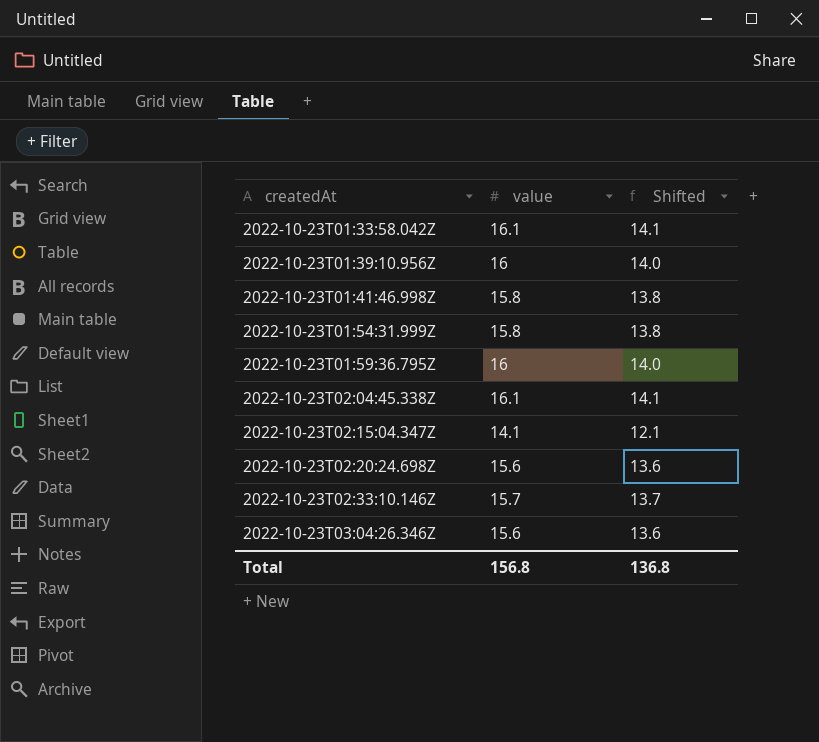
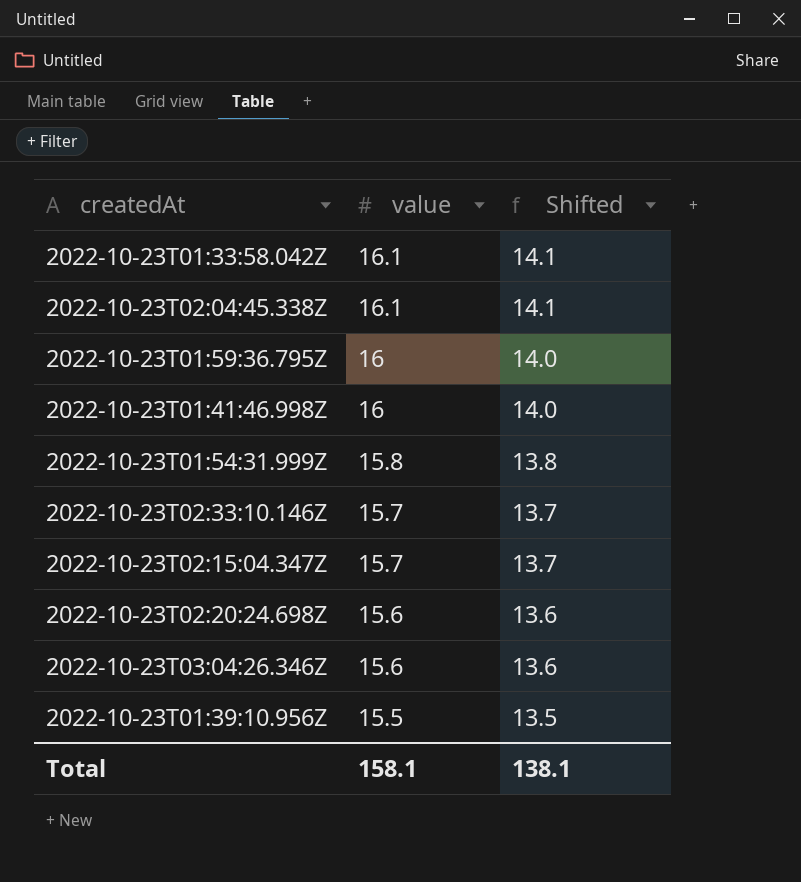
row order: createdAt ascending -> value descending
2022-10-23T01:41:46.998Z | value: 15.8 -> 16
2022-10-23T01:41:46.998Z | Shifted: 13.8 -> 14.0
2022-10-23T02:15:04.347Z | value: 14.1 -> 15.7
2022-10-23T02:15:04.347Z | Shifted: 12.1 -> 13.7
2022-10-23T01:39:10.956Z | value: 16 -> 15.5
2022-10-23T01:39:10.956Z | Shifted: 14.0 -> 13.5
Total | value: 156.8 -> 158.1
Total | Shifted: 136.8 -> 138.1

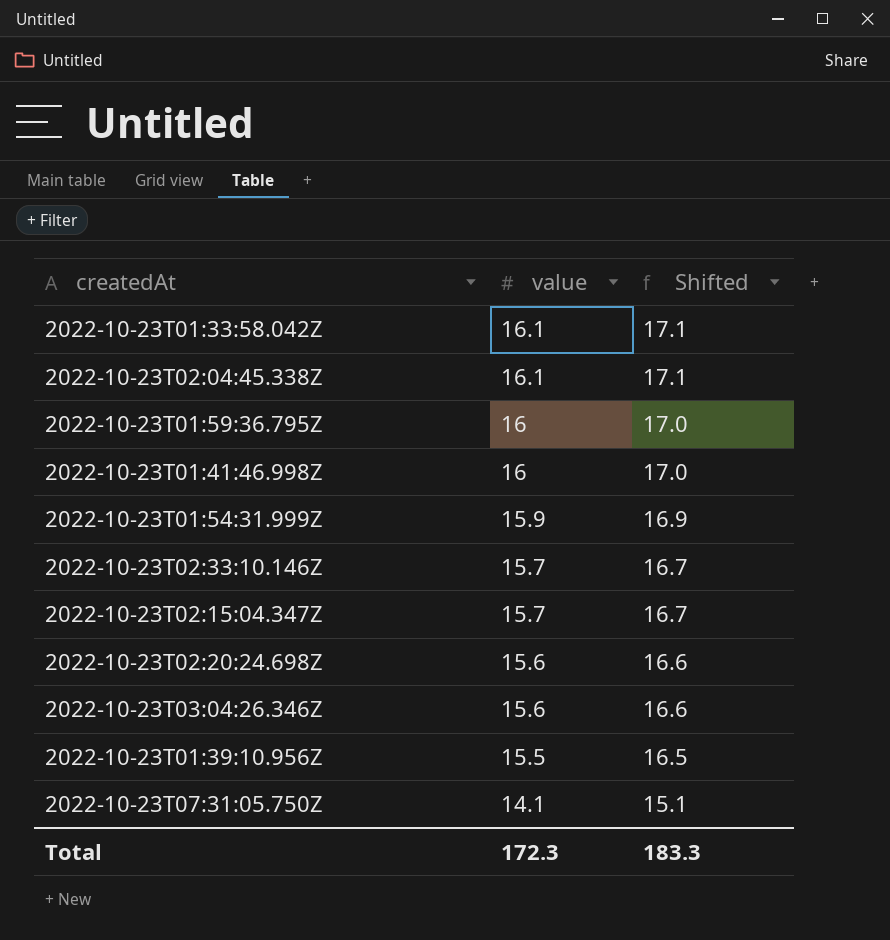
column Shifted | formula: [value] - 2 -> [value] + 1
2022-10-23T01:54:31.999Z | value: 15.8 -> 15.9
row 2022-10-23T07:31:05.750Z: none -> 14.1 | 15.1
Total | value: 158.1 -> 172.3
Total | Shifted: 138.1 -> 183.3

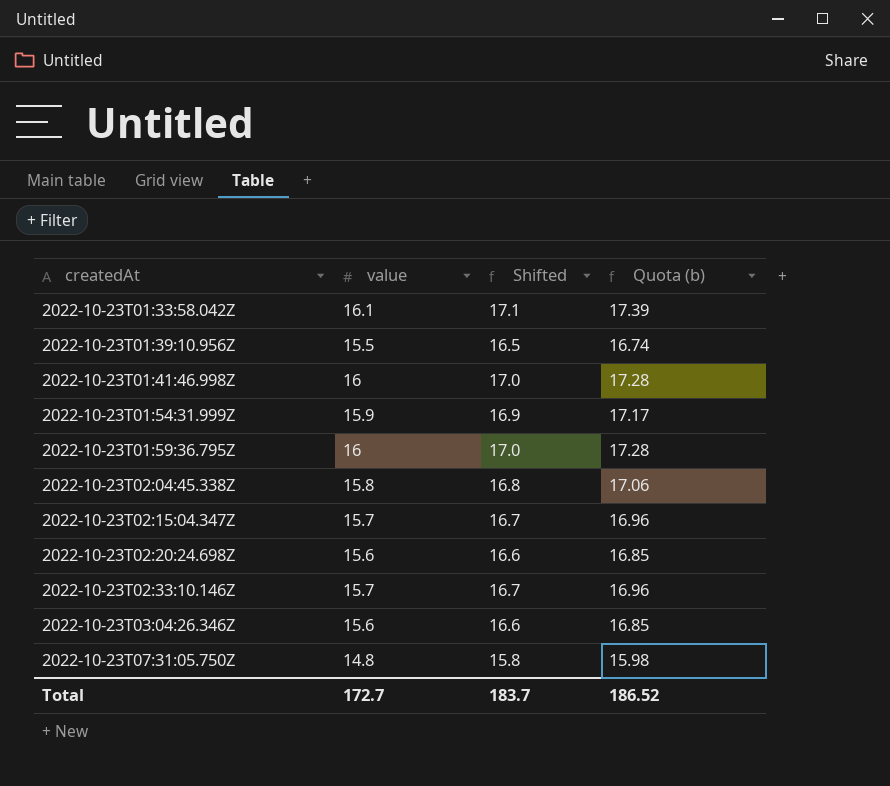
row order: value descending -> createdAt ascending
column Quota (b) | formula: none -> [value] * 1.08
2022-10-23T02:04:45.338Z | value: 16.1 -> 15.8
2022-10-23T02:04:45.338Z | Shifted: 17.1 -> 16.8
2022-10-23T07:31:05.750Z | value: 14.1 -> 14.8
2022-10-23T07:31:05.750Z | Shifted: 15.1 -> 15.8
Total | value: 172.3 -> 172.7
Total | Shifted: 183.3 -> 183.7

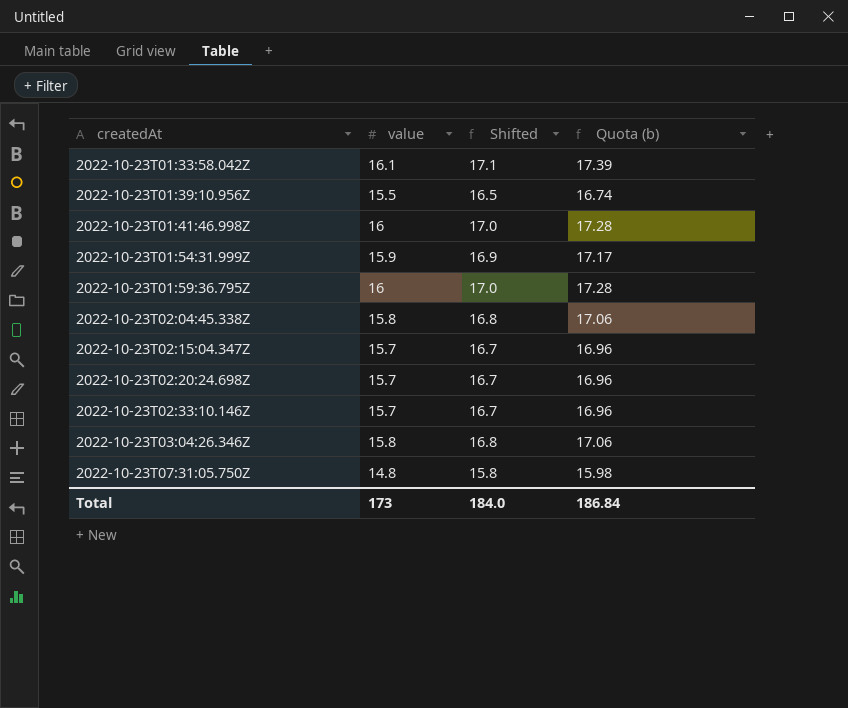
2022-10-23T02:20:24.698Z | value: 15.6 -> 15.7
2022-10-23T02:20:24.698Z | Shifted: 16.6 -> 16.7
2022-10-23T02:20:24.698Z | Quota (b): 16.85 -> 16.96
2022-10-23T03:04:26.346Z | value: 15.6 -> 15.8
2022-10-23T03:04:26.346Z | Shifted: 16.6 -> 16.8
2022-10-23T03:04:26.346Z | Quota (b): 16.85 -> 17.06
Total | value: 172.7 -> 173
Total | Shifted: 183.7 -> 184.0
Total | Quota (b): 186.52 -> 186.84

